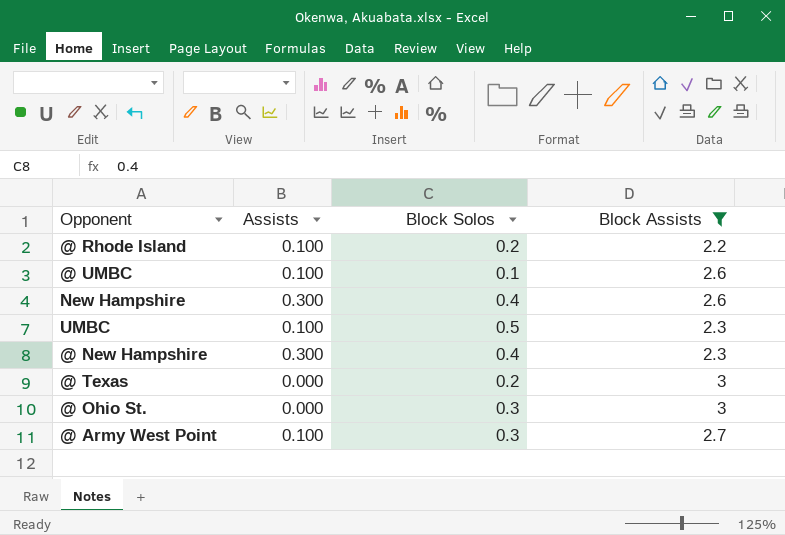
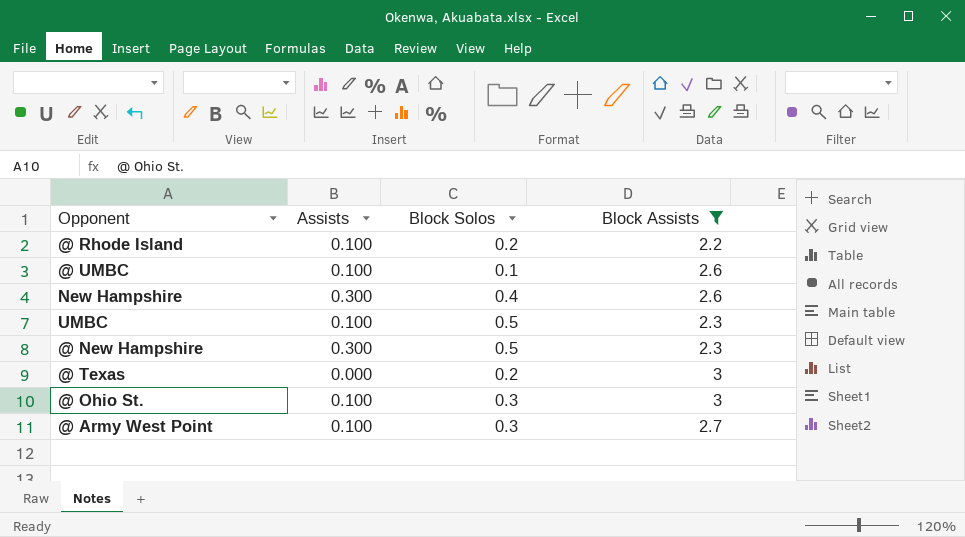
@ New Hampshire | Block Solos: 0.4 -> 0.5
@ Ohio St. | Assists: 0.000 -> 0.100

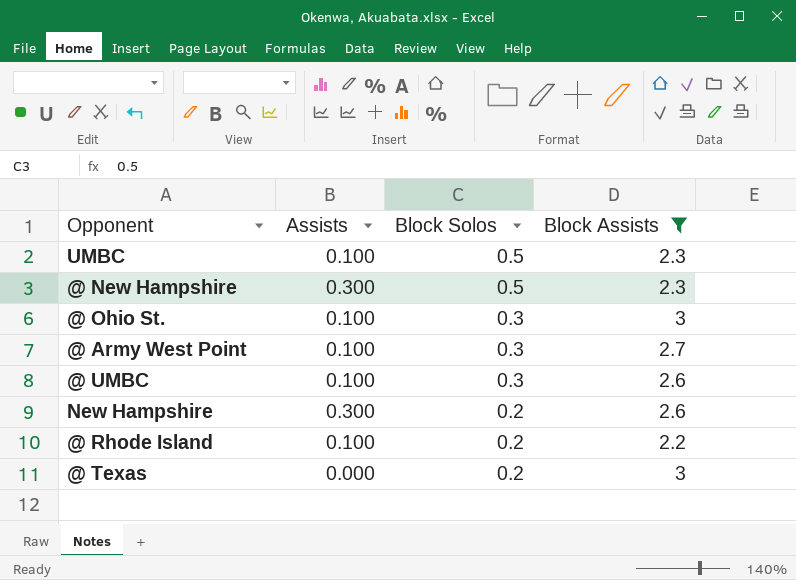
row order: none -> Block Solos descending
@ UMBC | Block Solos: 0.1 -> 0.3
New Hampshire | Block Solos: 0.4 -> 0.2

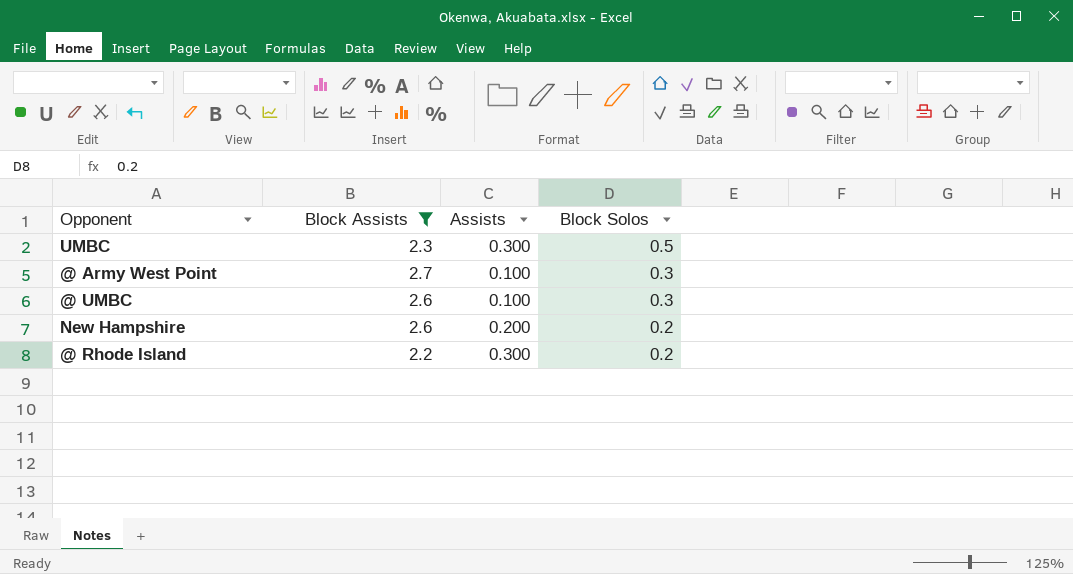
column Block Assists | position: 4 -> 2
row @ New Hampshire: 0.300 | 0.5 | 2.3 -> none
row @ Ohio St.: 0.100 | 0.3 | 3 -> none
row @ Texas: 0.000 | 0.2 | 3 -> none
UMBC | Assists: 0.100 -> 0.300
New Hampshire | Assists: 0.300 -> 0.200
@ Rhode Island | Assists: 0.100 -> 0.300

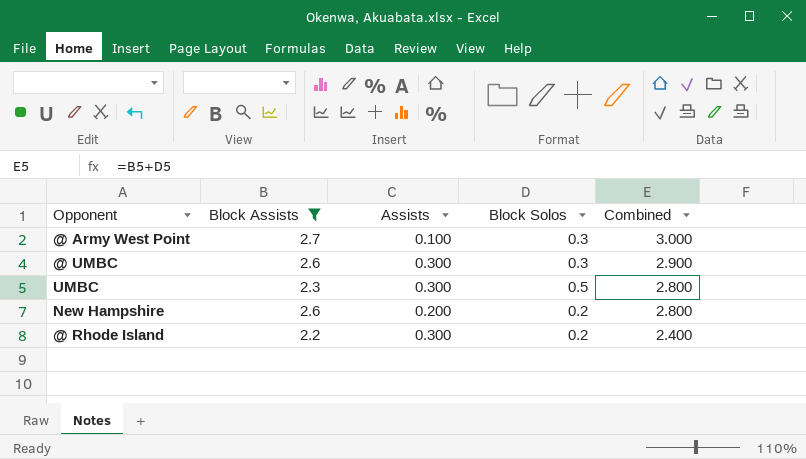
row order: Block Solos descending -> Combined descending
column Combined | formula: none -> [Block Assists] + [Block Solos]
@ UMBC | Assists: 0.100 -> 0.300

